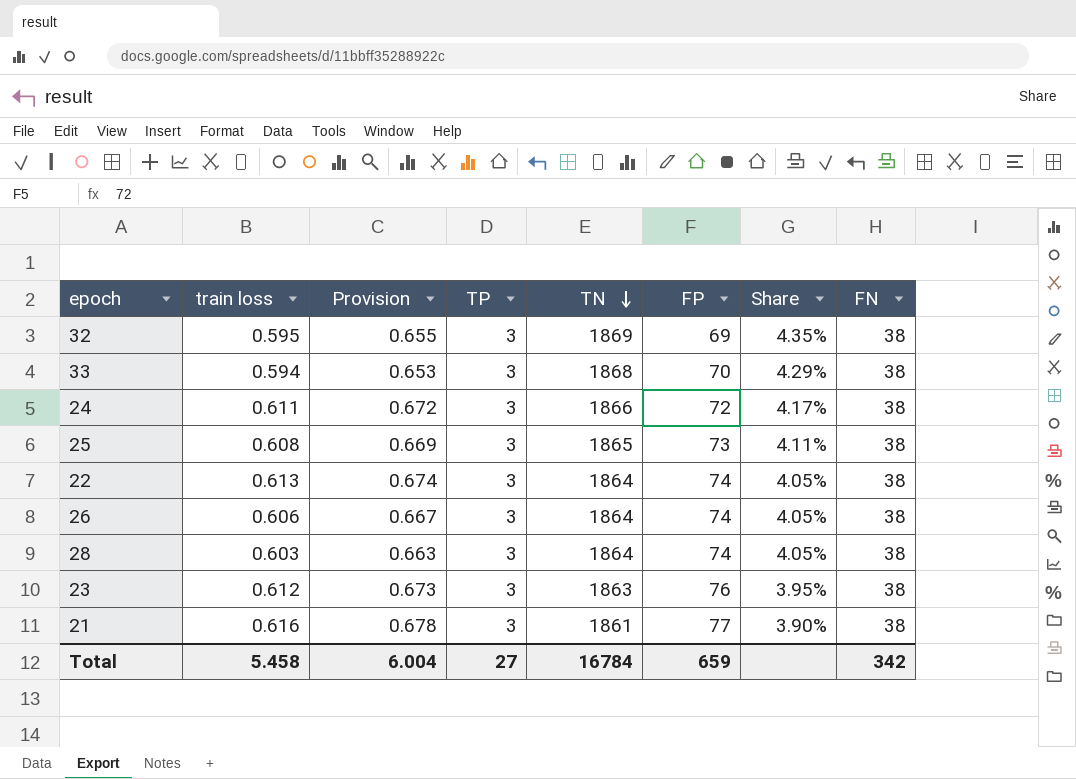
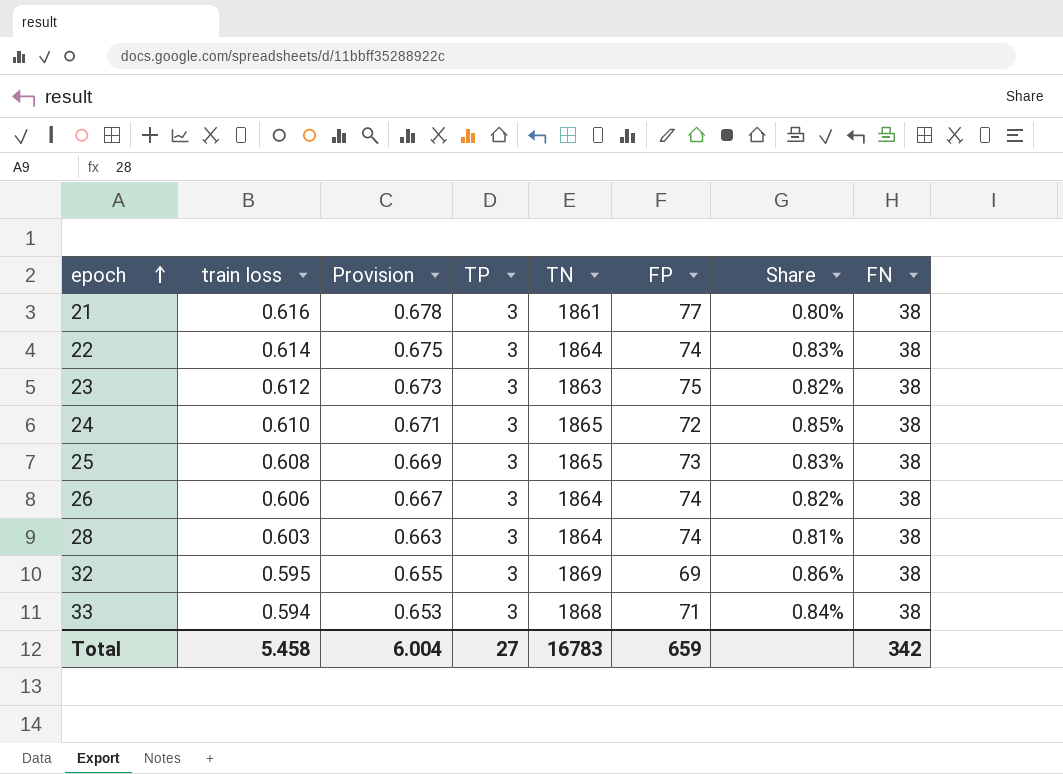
row order: TN descending -> epoch ascending
column Share | formula: [TP] / [FP] -> [train loss] / [FP]
22 | train loss: 0.613 -> 0.614
22 | Provision: 0.674 -> 0.675
23 | FP: 76 -> 75
24 | train loss: 0.611 -> 0.610
24 | Provision: 0.672 -> 0.671
24 | TN: 1866 -> 1865
33 | FP: 70 -> 71
Total | TN: 16784 -> 16783

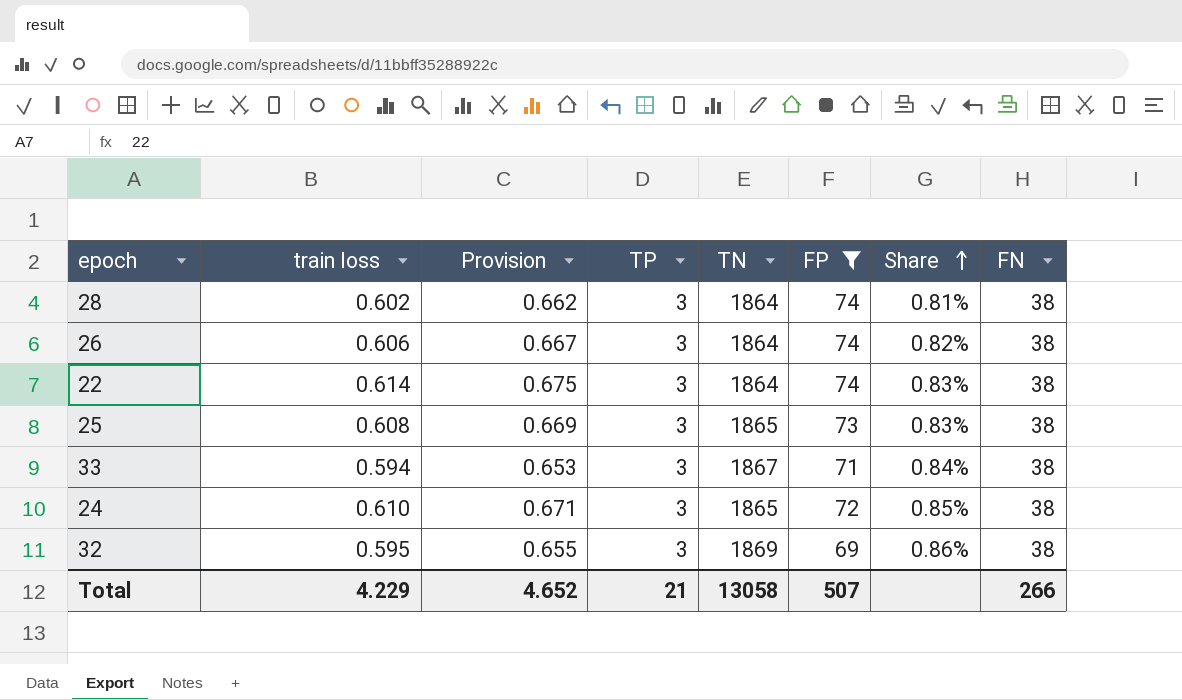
filter: none -> FP <= 74
row order: epoch ascending -> Share ascending
28 | train loss: 0.603 -> 0.602
28 | Provision: 0.663 -> 0.662
33 | TN: 1868 -> 1867
Total | train loss: 5.458 -> 4.229
Total | Provision: 6.004 -> 4.652
Total | TP: 27 -> 21
Total | TN: 16783 -> 13058
Total | FP: 659 -> 507
Total | FN: 342 -> 266

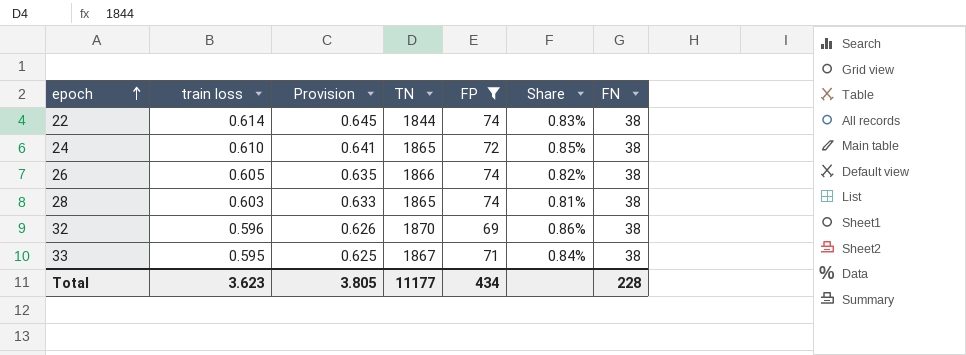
row order: Share ascending -> epoch ascending
column TP | position: 4 -> none
column Provision | formula: [train loss] * 1.1 -> [train loss] * 1.05
row 25: 0.608 | 0.669 | 3 | 1865 | 73 | 0.83% | 38 -> none
22 | TN: 1864 -> 1844
26 | train loss: 0.606 -> 0.605
26 | TN: 1864 -> 1866
28 | train loss: 0.602 -> 0.603
28 | TN: 1864 -> 1865
32 | train loss: 0.595 -> 0.596
32 | TN: 1869 -> 1870
33 | train loss: 0.594 -> 0.595
Total | train loss: 4.229 -> 3.623
Total | Provision: 4.652 -> 3.805
Total | TN: 13058 -> 11177
Total | FP: 507 -> 434
Total | FN: 266 -> 228

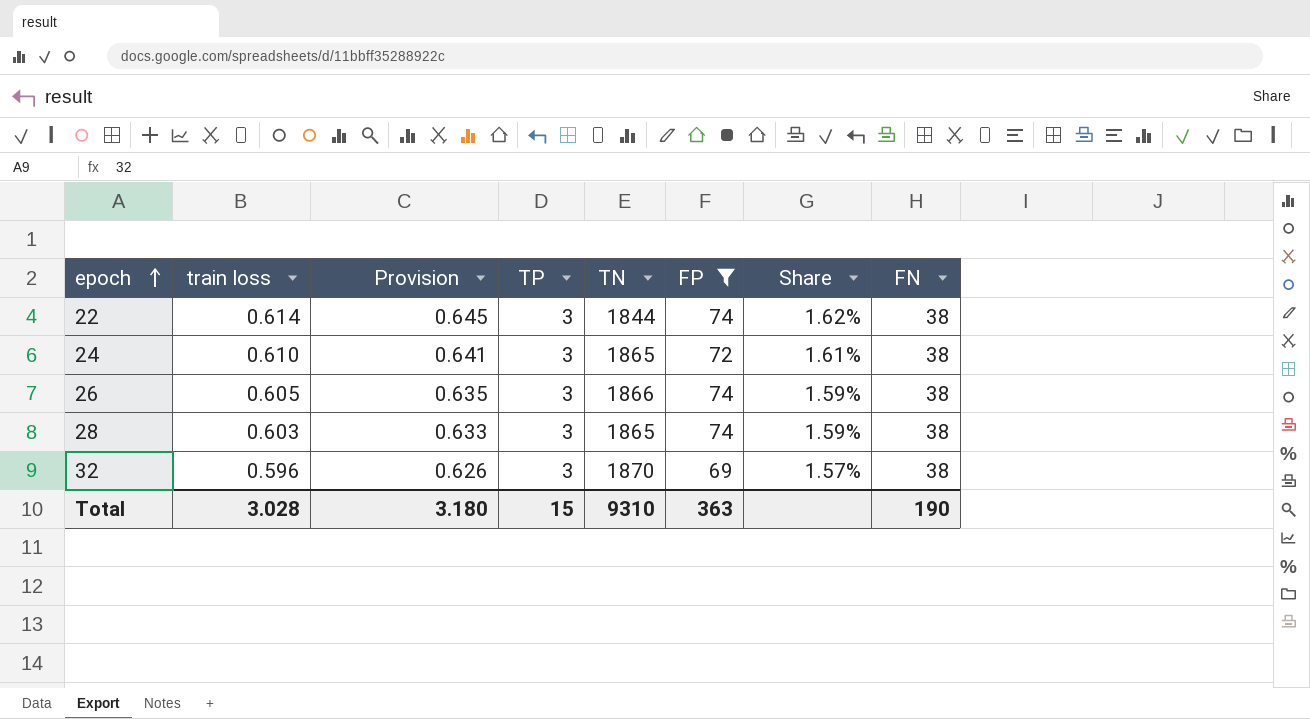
column TP | position: none -> 4
column Share | formula: [train loss] / [FP] -> [train loss] / [FN]
row 33: 0.595 | 0.625 | 1867 | 71 | 0.84% | 38 -> none
Total | train loss: 3.623 -> 3.028
Total | Provision: 3.805 -> 3.180
Total | TN: 11177 -> 9310
Total | FP: 434 -> 363
Total | FN: 228 -> 190

